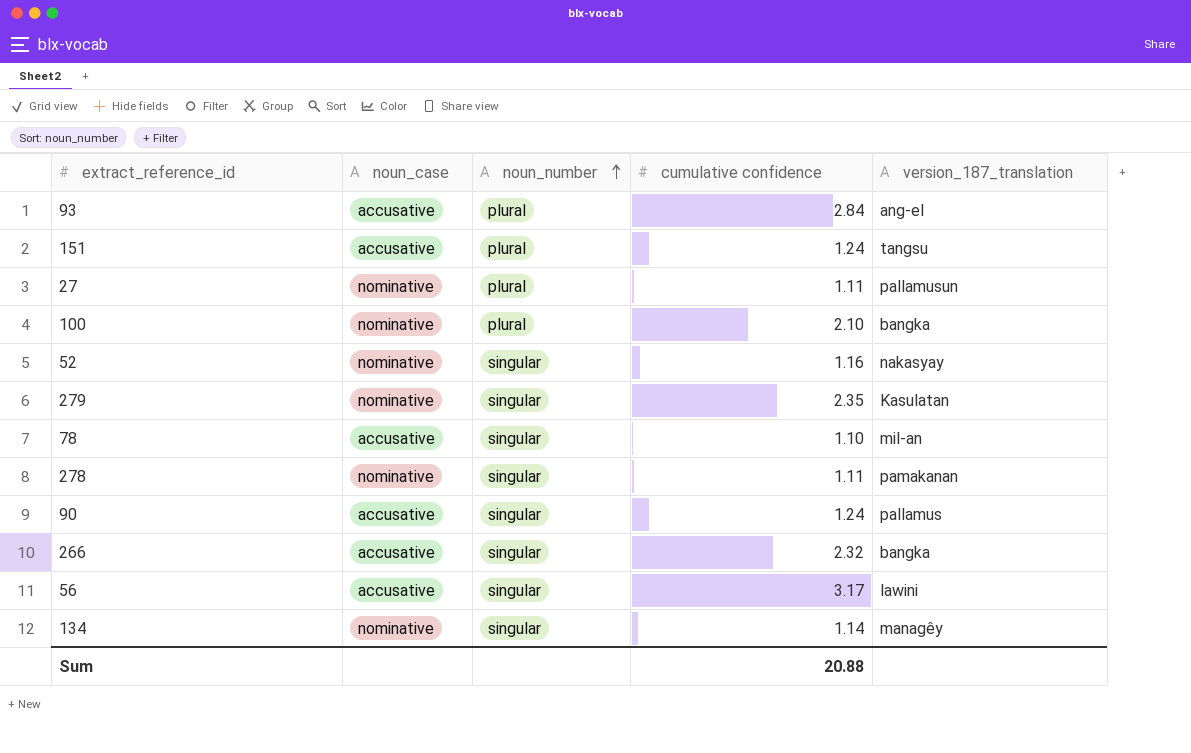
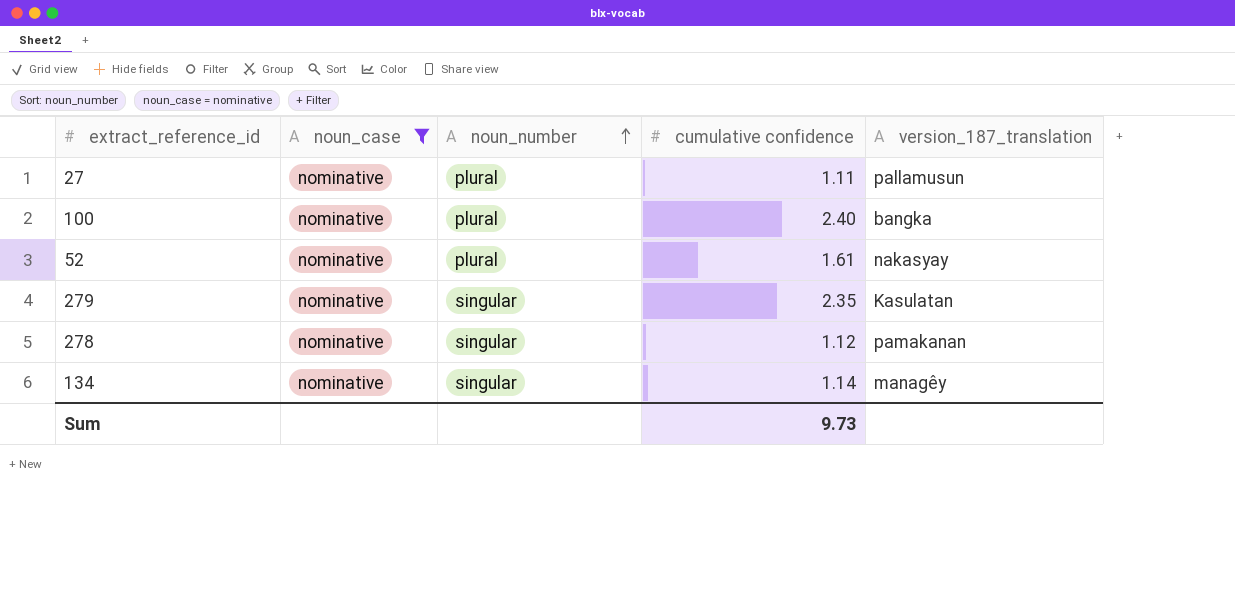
filter: none -> noun_case = nominative
100 | cumulative confidence: 2.10 -> 2.40
52 | noun_number: singular -> plural
52 | cumulative confidence: 1.16 -> 1.61
278 | cumulative confidence: 1.11 -> 1.12
Sum | cumulative confidence: 20.88 -> 9.73

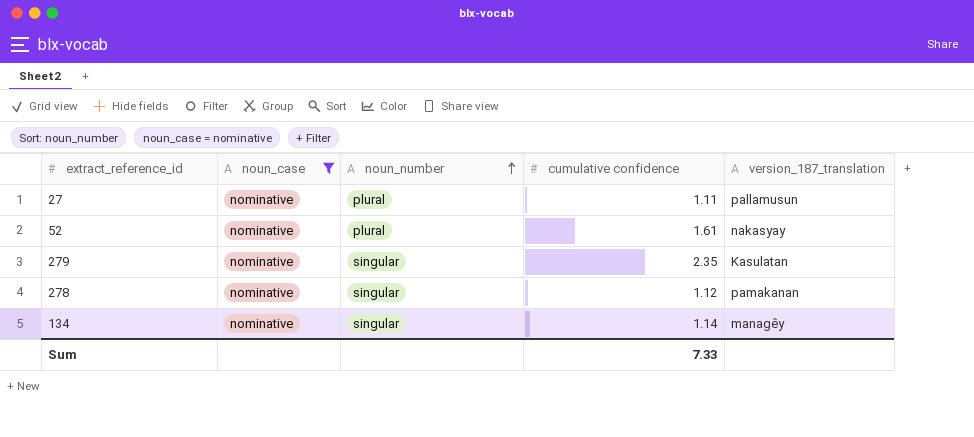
row 100: nominative | plural | 2.40 | bangka -> none
Sum | cumulative confidence: 9.73 -> 7.33

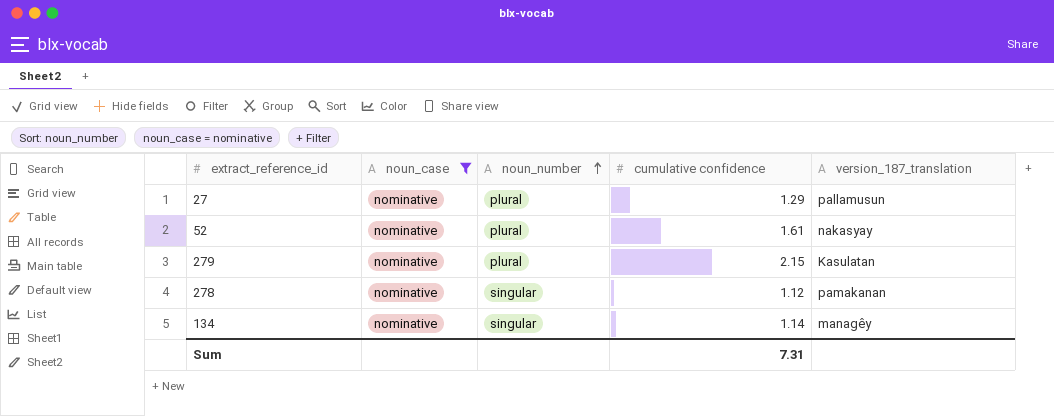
27 | cumulative confidence: 1.11 -> 1.29
279 | noun_number: singular -> plural
279 | cumulative confidence: 2.35 -> 2.15
Sum | cumulative confidence: 7.33 -> 7.31

